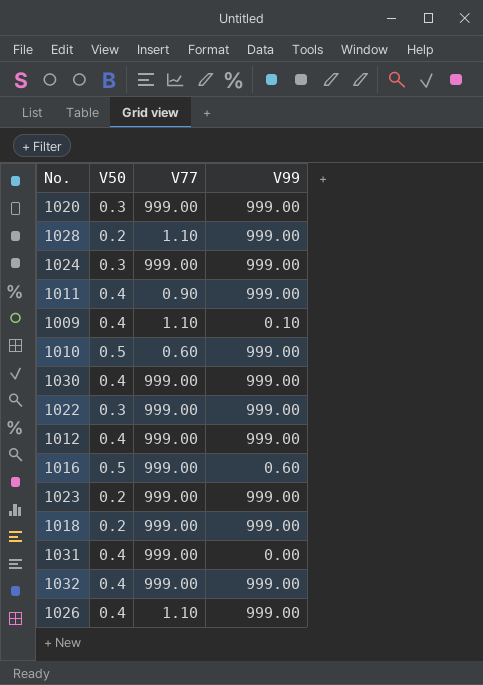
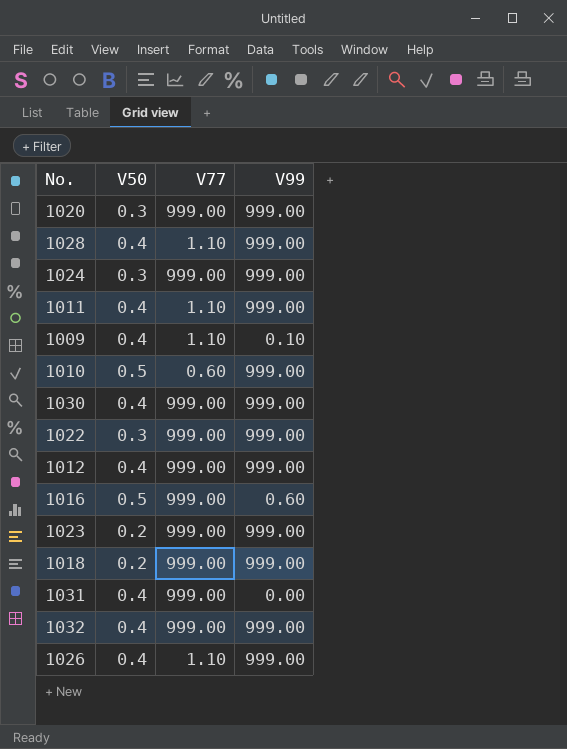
1028 | V50: 0.2 -> 0.4
1011 | V77: 0.90 -> 1.10

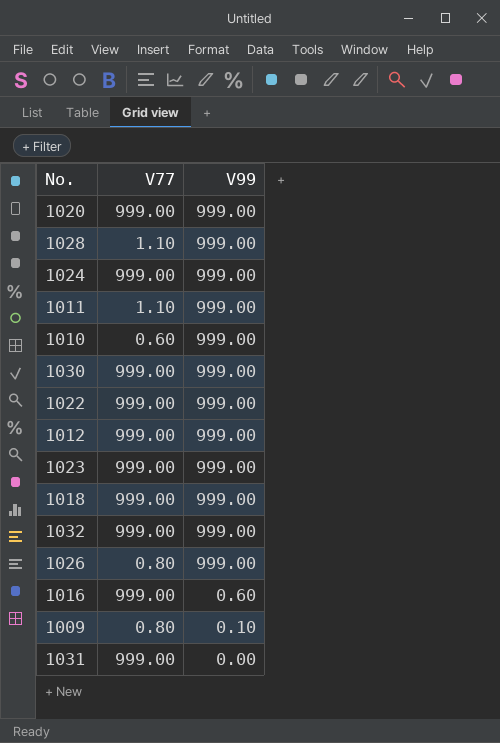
row order: none -> V99 descending
column V50 | position: 2 -> none
1026 | V77: 1.10 -> 0.80
1009 | V77: 1.10 -> 0.80

